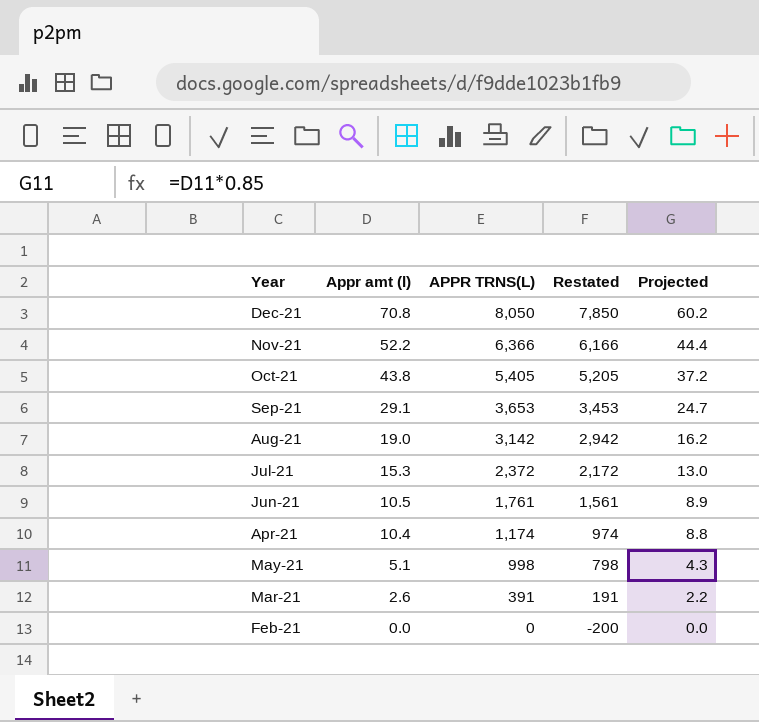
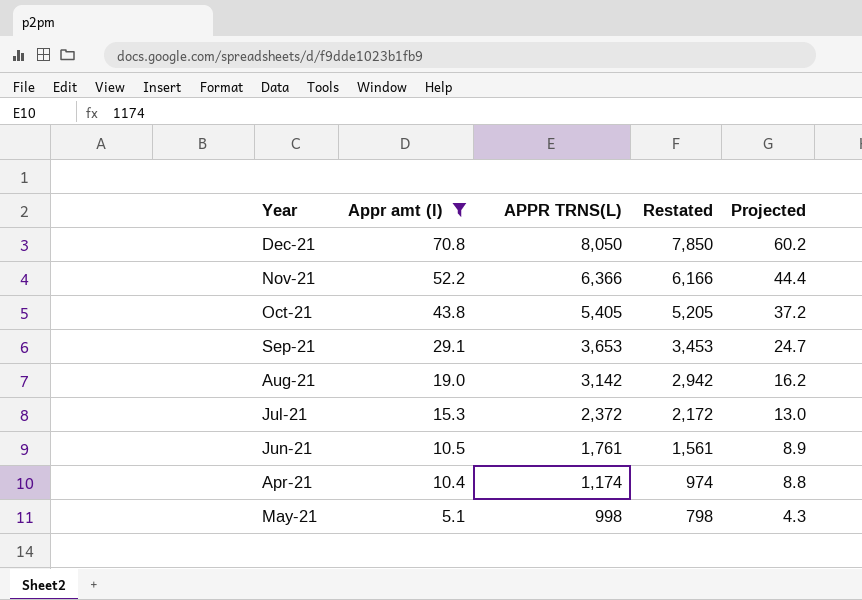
filter: none -> Appr amt (l) >= 5.1

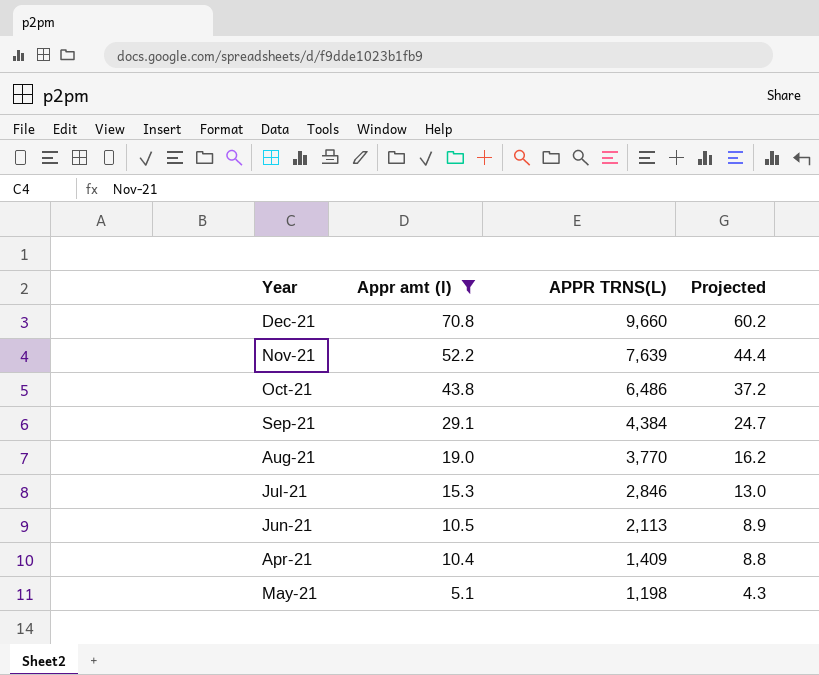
column Restated | formula: [APPR TRNS(L)] - 200 -> none
Dec-21 | APPR TRNS(L): 8,050 -> 9,660
Nov-21 | APPR TRNS(L): 6,366 -> 7,639
Oct-21 | APPR TRNS(L): 5,405 -> 6,486
Sep-21 | APPR TRNS(L): 3,653 -> 4,384
Aug-21 | APPR TRNS(L): 3,142 -> 3,770
Jul-21 | APPR TRNS(L): 2,372 -> 2,846
Jun-21 | APPR TRNS(L): 1,761 -> 2,113
Apr-21 | APPR TRNS(L): 1,174 -> 1,409
May-21 | APPR TRNS(L): 998 -> 1,198

